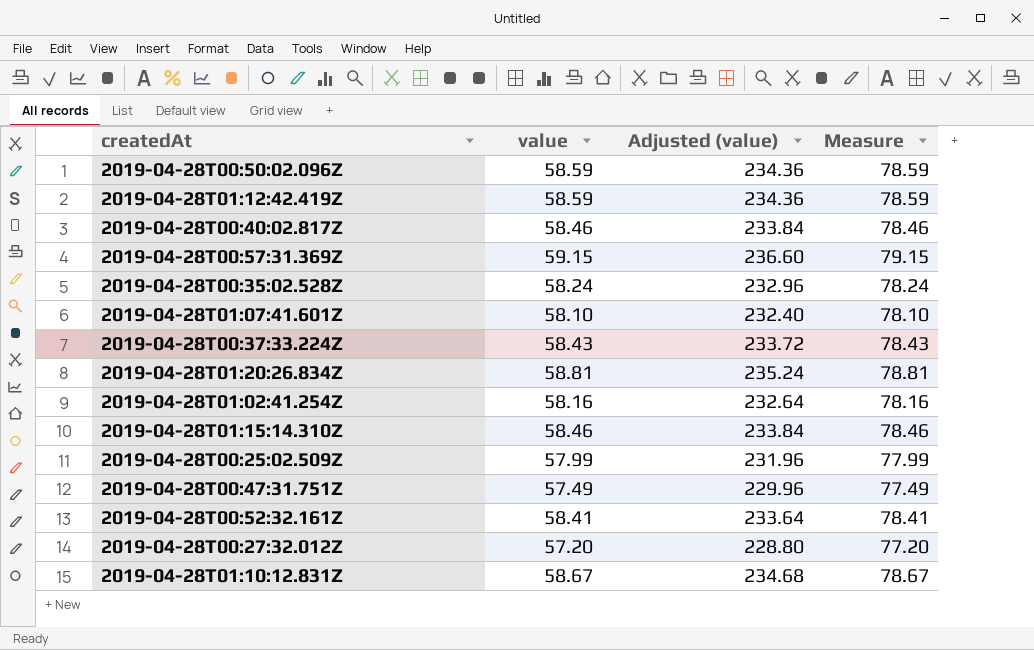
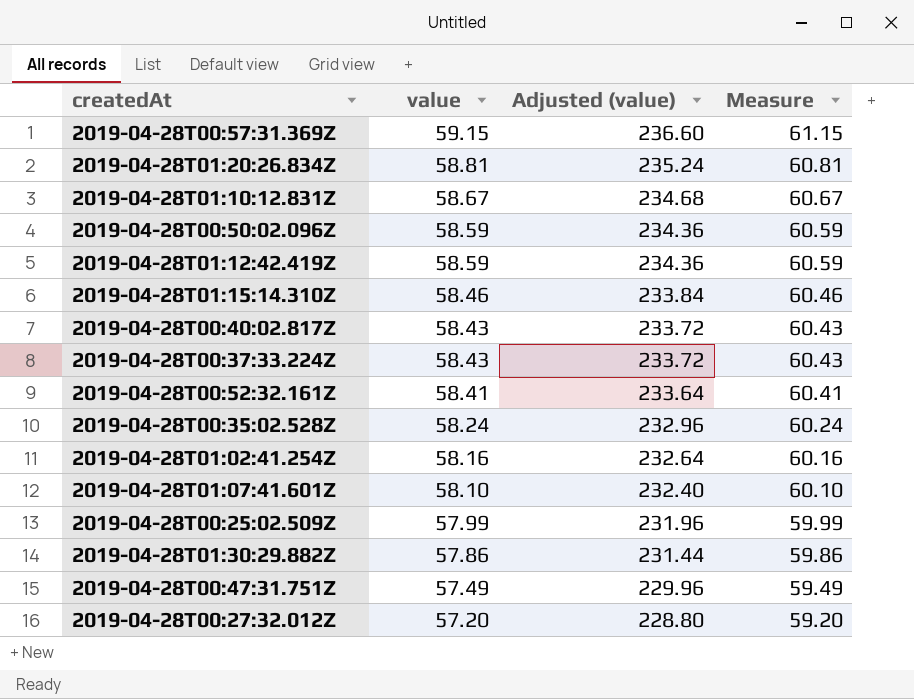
row order: none -> value descending
column Measure | formula: [value] + 20 -> [value] + 2
2019-04-28T00:40:02.817Z | value: 58.46 -> 58.43
2019-04-28T00:40:02.817Z | Adjusted (value): 233.84 -> 233.72
row 2019-04-28T01:30:29.882Z: none -> 57.86 | 231.44 | 59.86

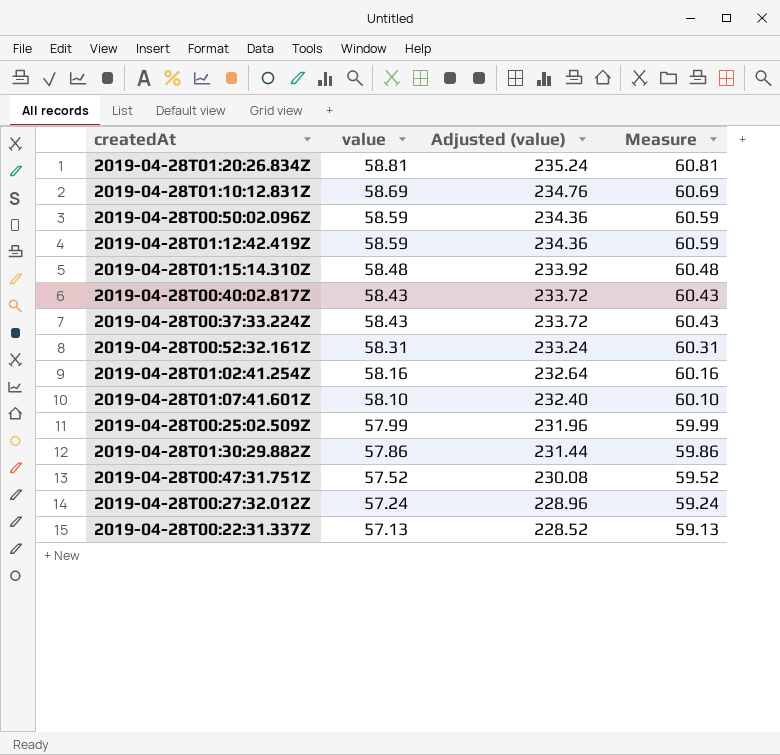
row 2019-04-28T00:57:31.369Z: 59.15 | 236.60 | 61.15 -> none
row 2019-04-28T00:35:02.528Z: 58.24 | 232.96 | 60.24 -> none
2019-04-28T01:10:12.831Z | value: 58.67 -> 58.69
2019-04-28T01:10:12.831Z | Adjusted (value): 234.68 -> 234.76
2019-04-28T01:10:12.831Z | Measure: 60.67 -> 60.69
2019-04-28T01:15:14.310Z | value: 58.46 -> 58.48
2019-04-28T01:15:14.310Z | Adjusted (value): 233.84 -> 233.92
2019-04-28T01:15:14.310Z | Measure: 60.46 -> 60.48
2019-04-28T00:52:32.161Z | value: 58.41 -> 58.31
2019-04-28T00:52:32.161Z | Adjusted (value): 233.64 -> 233.24
2019-04-28T00:52:32.161Z | Measure: 60.41 -> 60.31
2019-04-28T00:47:31.751Z | value: 57.49 -> 57.52
2019-04-28T00:47:31.751Z | Adjusted (value): 229.96 -> 230.08
2019-04-28T00:47:31.751Z | Measure: 59.49 -> 59.52
2019-04-28T00:27:32.012Z | value: 57.20 -> 57.24
2019-04-28T00:27:32.012Z | Adjusted (value): 228.80 -> 228.96
2019-04-28T00:27:32.012Z | Measure: 59.20 -> 59.24
row 2019-04-28T00:22:31.337Z: none -> 57.13 | 228.52 | 59.13

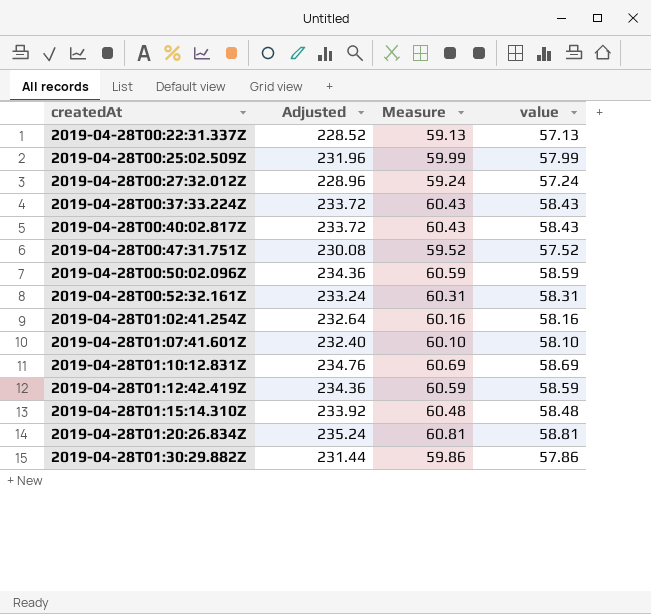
row order: value descending -> createdAt ascending
column name: Adjusted (value) -> Adjusted
column value | position: 2 -> 4

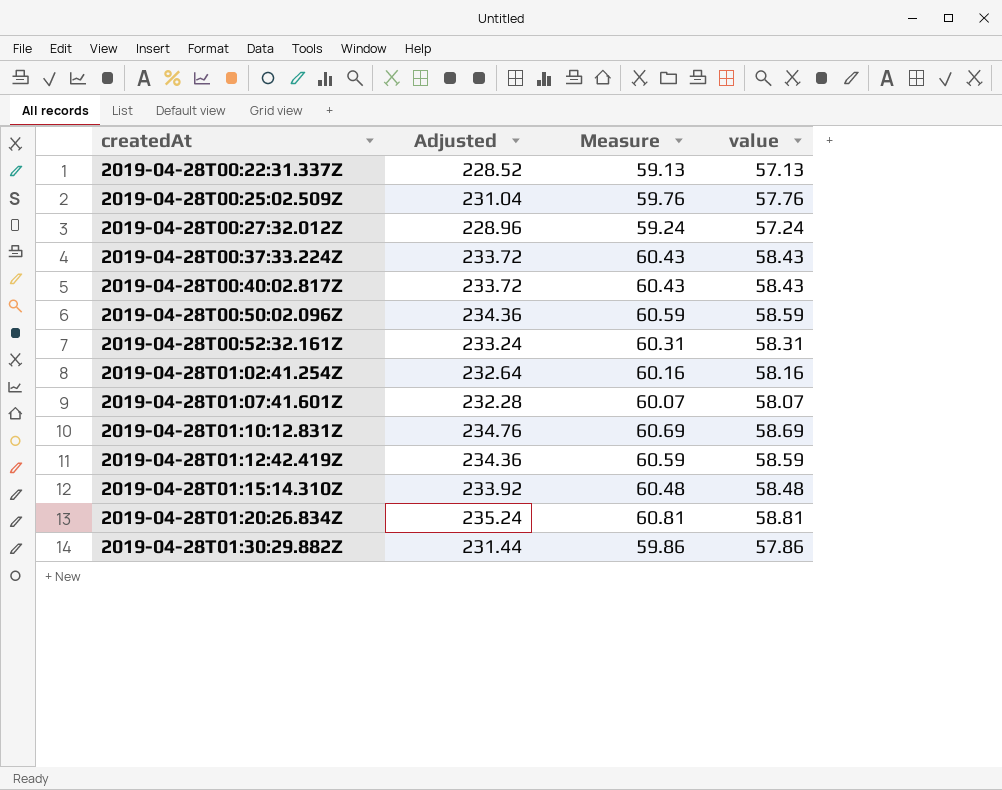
row 2019-04-28T00:47:31.751Z: 230.08 | 59.52 | 57.52 -> none
2019-04-28T00:25:02.509Z | Adjusted: 231.96 -> 231.04
2019-04-28T00:25:02.509Z | Measure: 59.99 -> 59.76
2019-04-28T00:25:02.509Z | value: 57.99 -> 57.76
2019-04-28T01:07:41.601Z | Adjusted: 232.40 -> 232.28
2019-04-28T01:07:41.601Z | Measure: 60.10 -> 60.07
2019-04-28T01:07:41.601Z | value: 58.10 -> 58.07

